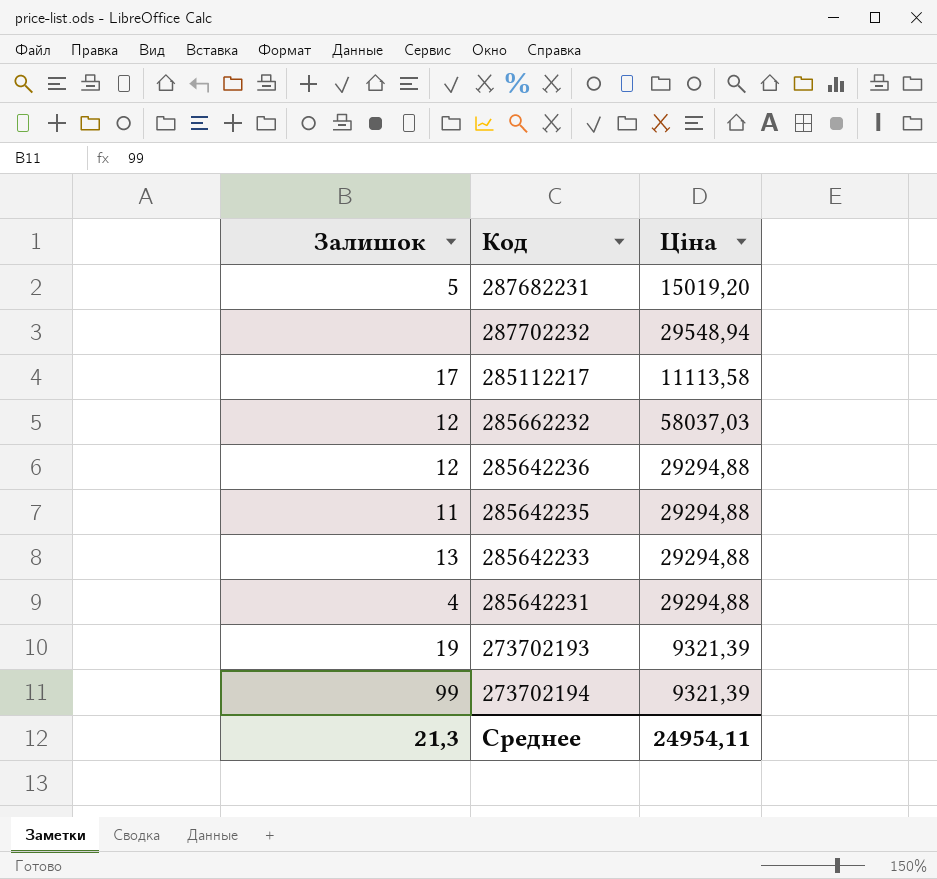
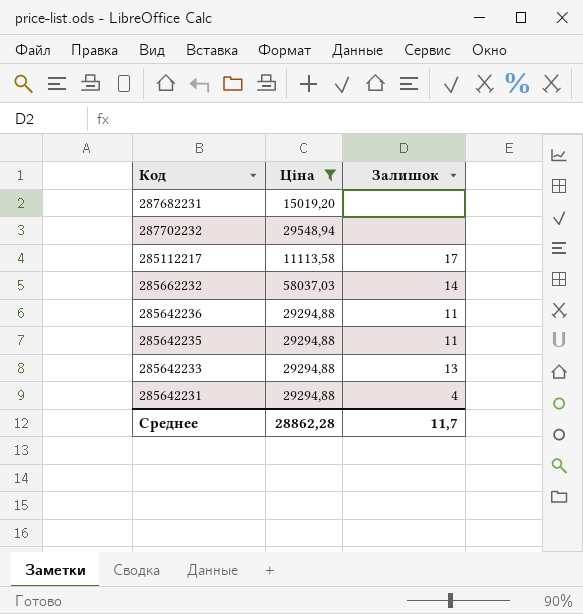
filter: none -> Ціна != 9321,39
column Залишок | position: 1 -> 3
287682231 | Залишок: 5 -> none
285662232 | Залишок: 12 -> 14
285642236 | Залишок: 12 -> 11
Среднее | Ціна: 24954,11 -> 28862,28
Среднее | Залишок: 21,3 -> 11,7

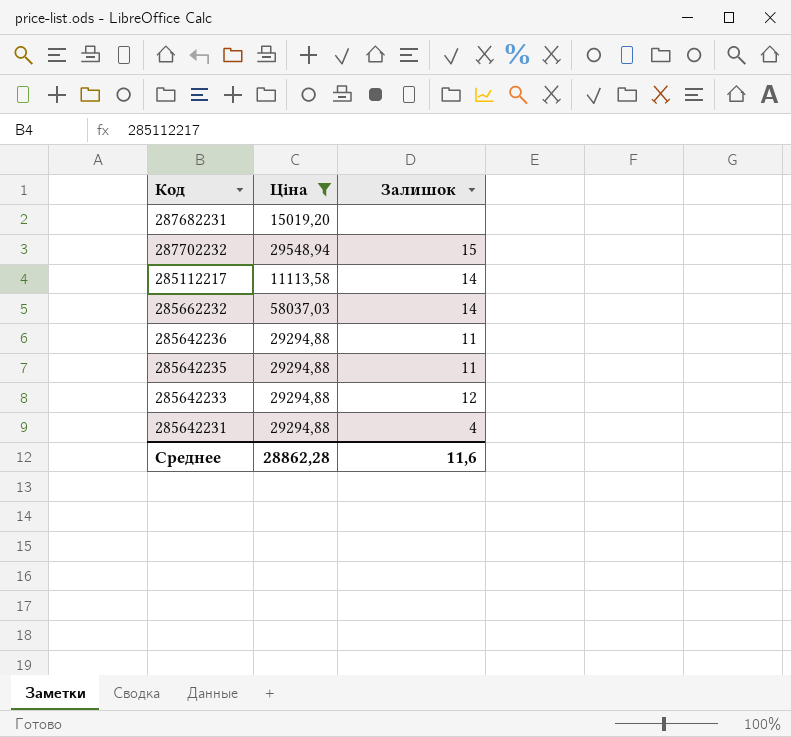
287702232 | Залишок: none -> 15
285112217 | Залишок: 17 -> 14
285642233 | Залишок: 13 -> 12
Среднее | Залишок: 11,7 -> 11,6

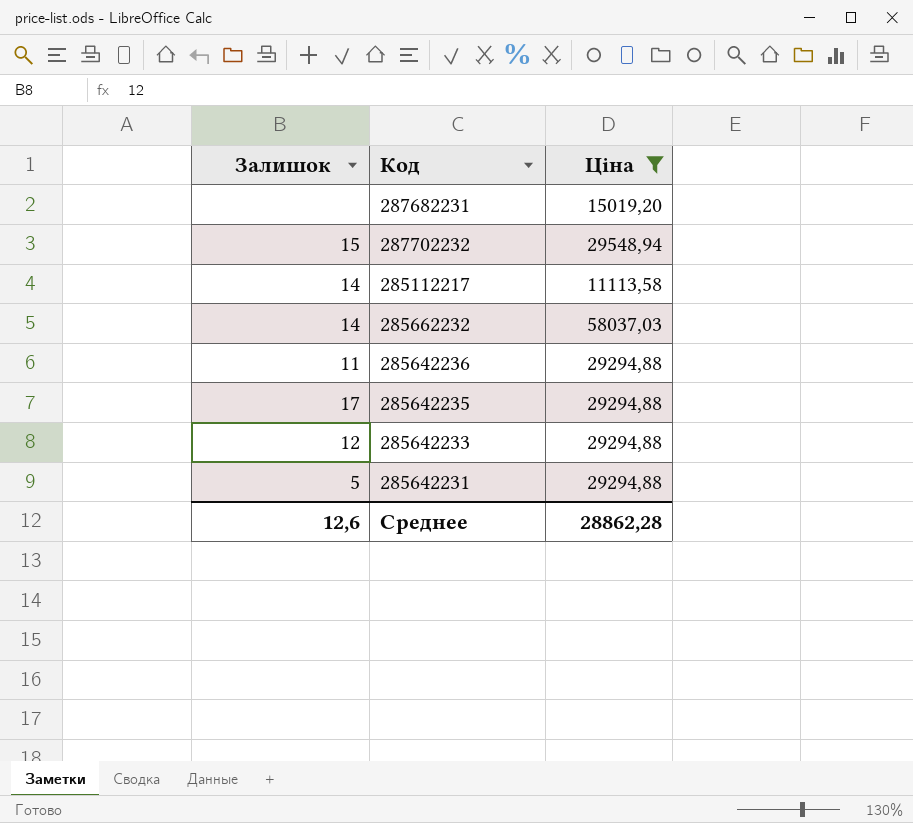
column Залишок | position: 3 -> 1
285642235 | Залишок: 11 -> 17
285642231 | Залишок: 4 -> 5
Среднее | Залишок: 11,6 -> 12,6

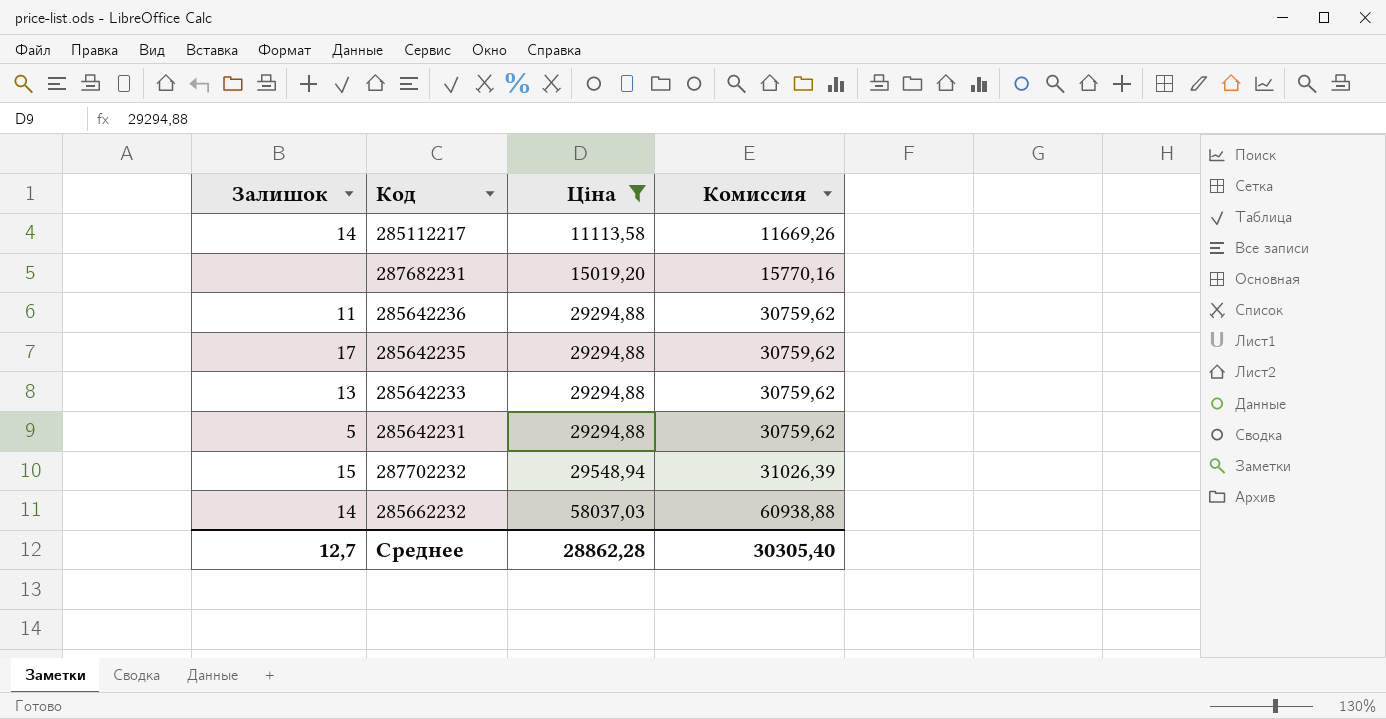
row order: none -> Ціна ascending
column Комиссия | formula: none -> [Ціна] * 1,05
285642233 | Залишок: 12 -> 13
Среднее | Залишок: 12,6 -> 12,7

